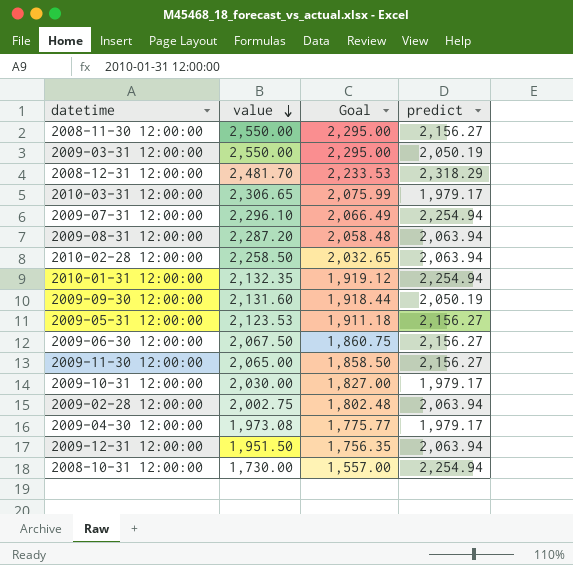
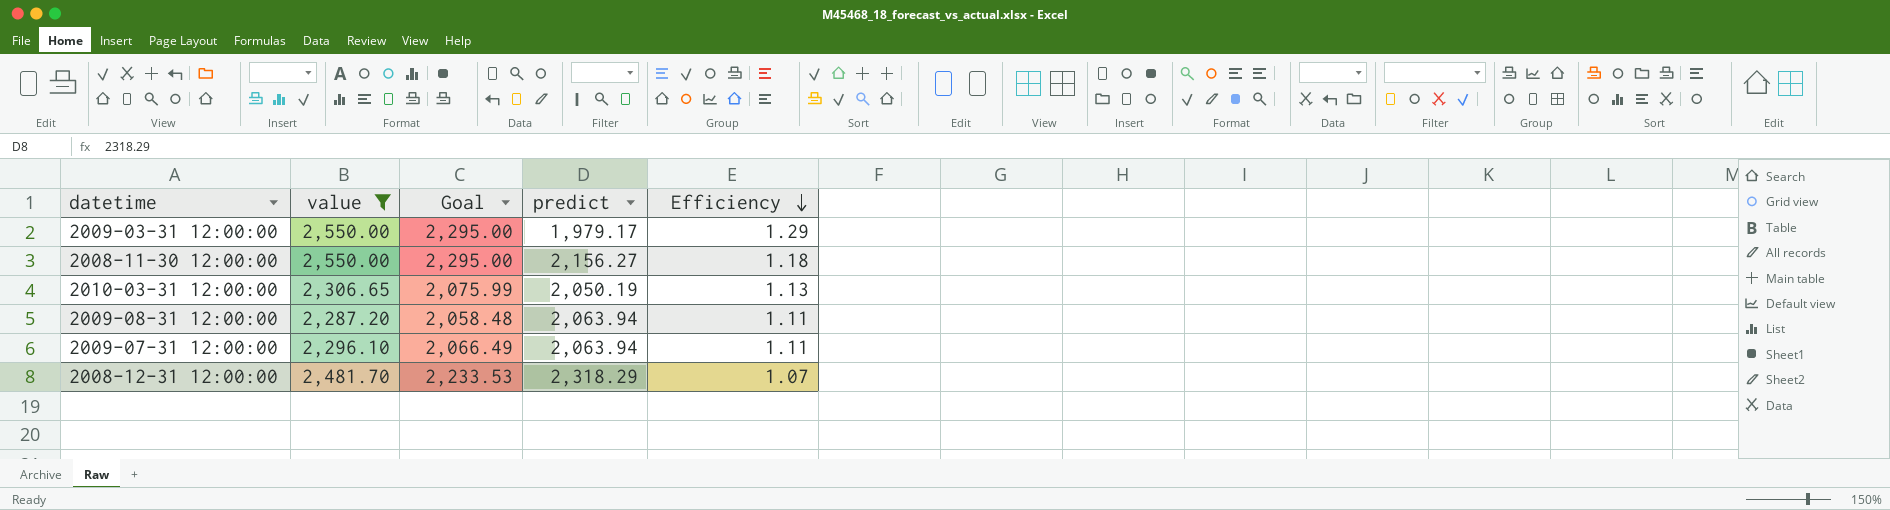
filter: none -> value >= 2,287.20
row order: value descending -> Efficiency descending
column Efficiency | formula: none -> [value] / [predict]
2009-03-31 12:00:00 | predict: 2,050.19 -> 1,979.17
2010-03-31 12:00:00 | predict: 1,979.17 -> 2,050.19
2009-07-31 12:00:00 | predict: 2,254.94 -> 2,063.94

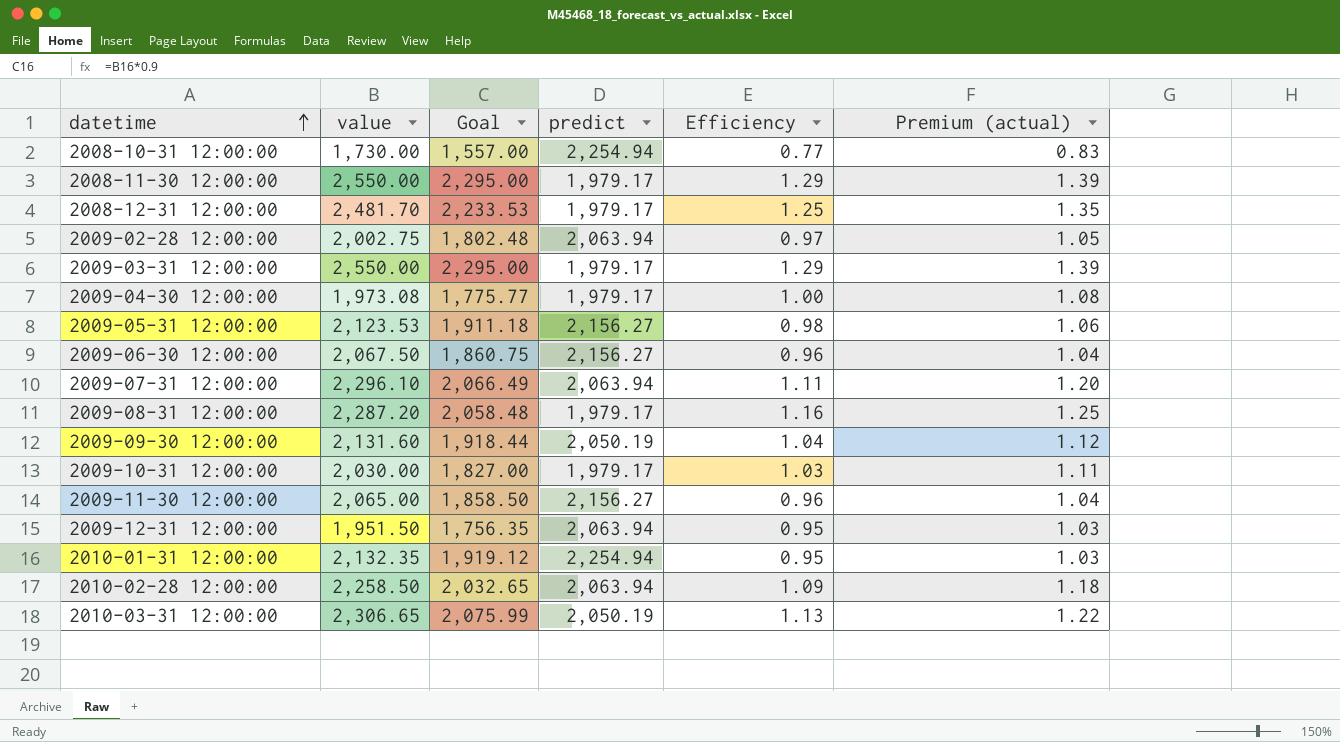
filter: value >= 2,287.20 -> none
row order: Efficiency descending -> datetime ascending
column Premium (actual) | formula: none -> [Efficiency] * 1.08
2008-11-30 12:00:00 | predict: 2,156.27 -> 1,979.17
2008-11-30 12:00:00 | Efficiency: 1.18 -> 1.29
2008-12-31 12:00:00 | predict: 2,318.29 -> 1,979.17
2008-12-31 12:00:00 | Efficiency: 1.07 -> 1.25
2009-08-31 12:00:00 | predict: 2,063.94 -> 1,979.17
2009-08-31 12:00:00 | Efficiency: 1.11 -> 1.16

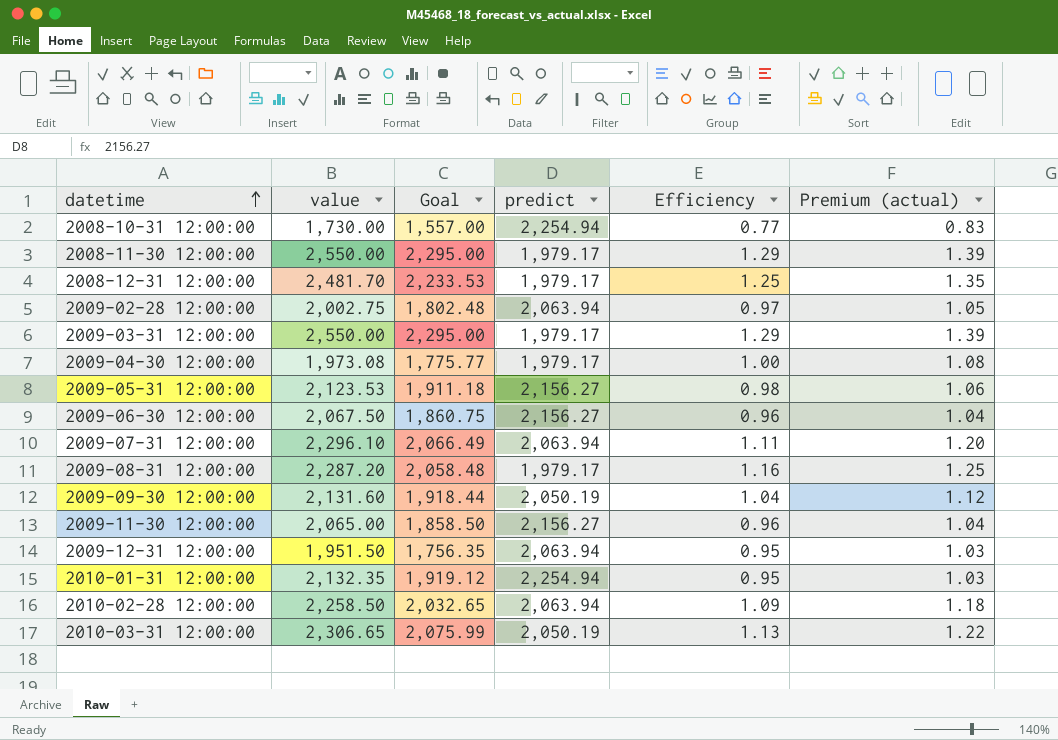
row 2009-10-31 12:00:00: 2,030.00 | 1,827.00 | 1,979.17 | 1.03 | 1.11 -> none

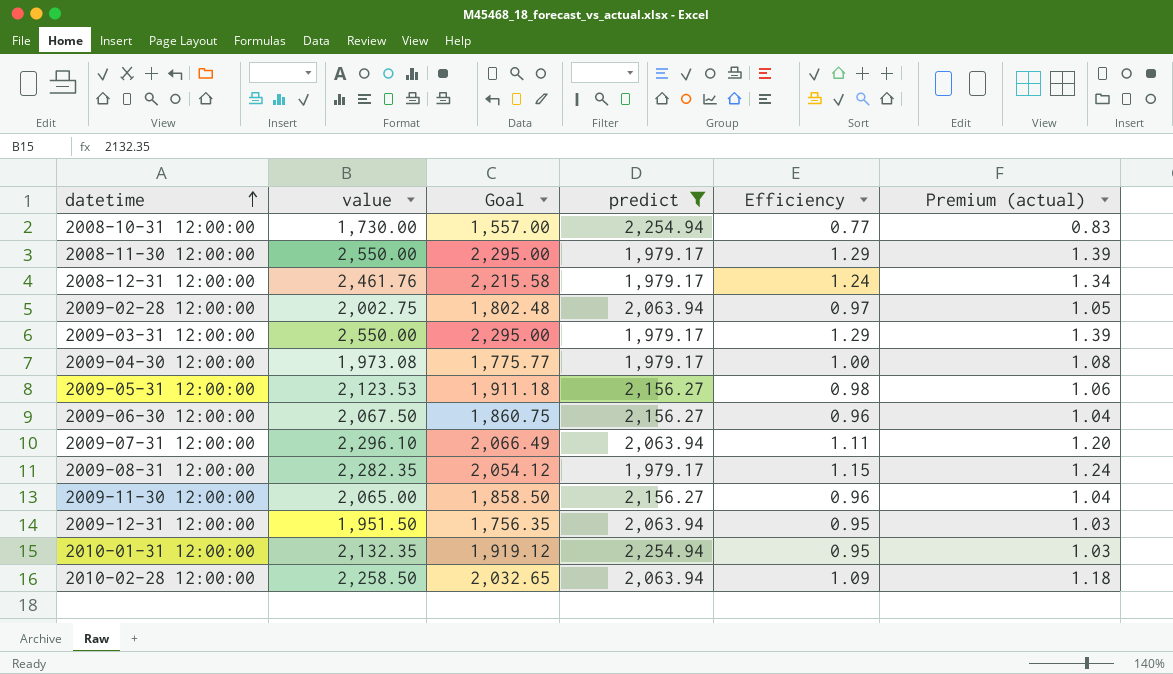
filter: none -> predict != 2,050.19
2008-12-31 12:00:00 | value: 2,481.70 -> 2,461.76
2008-12-31 12:00:00 | Goal: 2,233.53 -> 2,215.58
2008-12-31 12:00:00 | Efficiency: 1.25 -> 1.24
2008-12-31 12:00:00 | Premium (actual): 1.35 -> 1.34
2009-08-31 12:00:00 | value: 2,287.20 -> 2,282.35
2009-08-31 12:00:00 | Goal: 2,058.48 -> 2,054.12
2009-08-31 12:00:00 | Efficiency: 1.16 -> 1.15
2009-08-31 12:00:00 | Premium (actual): 1.25 -> 1.24

